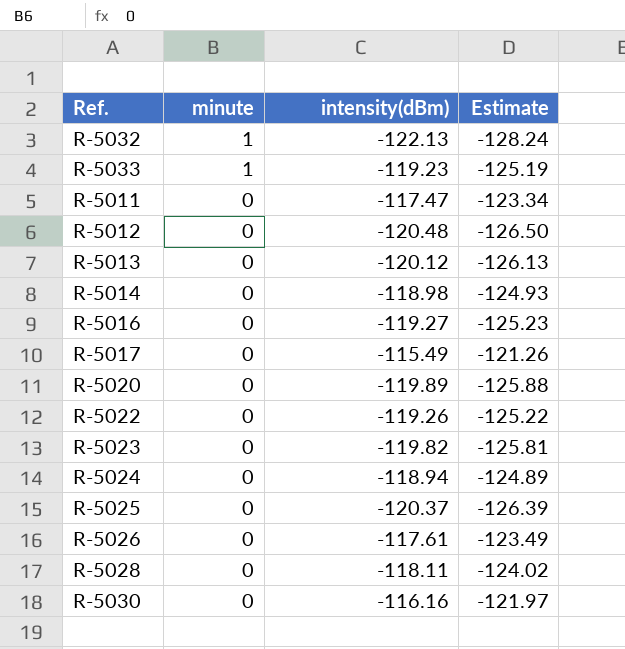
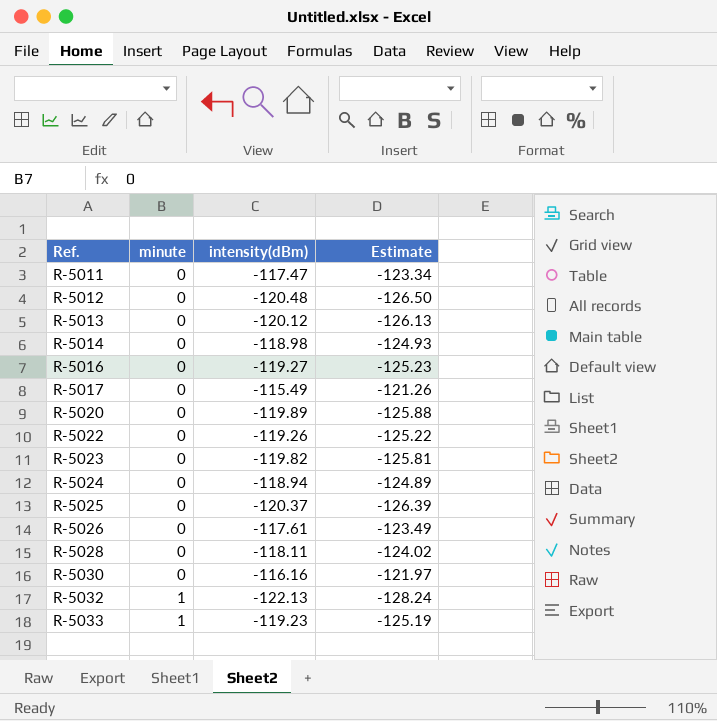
row order: minute descending -> Ref. ascending

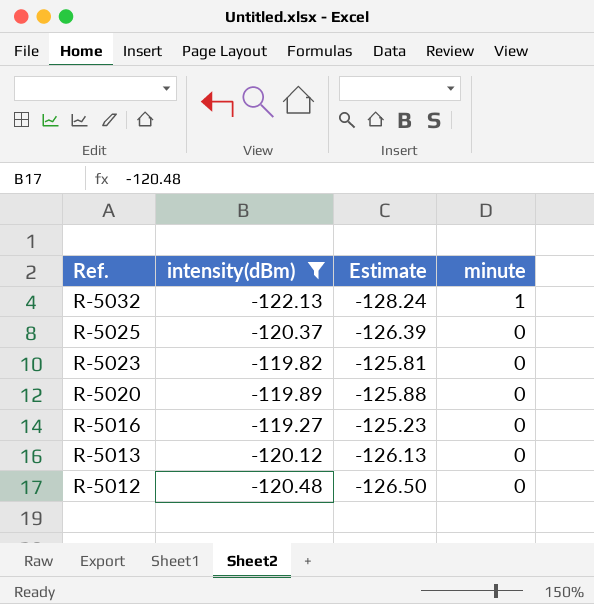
filter: none -> intensity(dBm) <= -119.27
row order: Ref. ascending -> Ref. descending
column minute | position: 2 -> 4

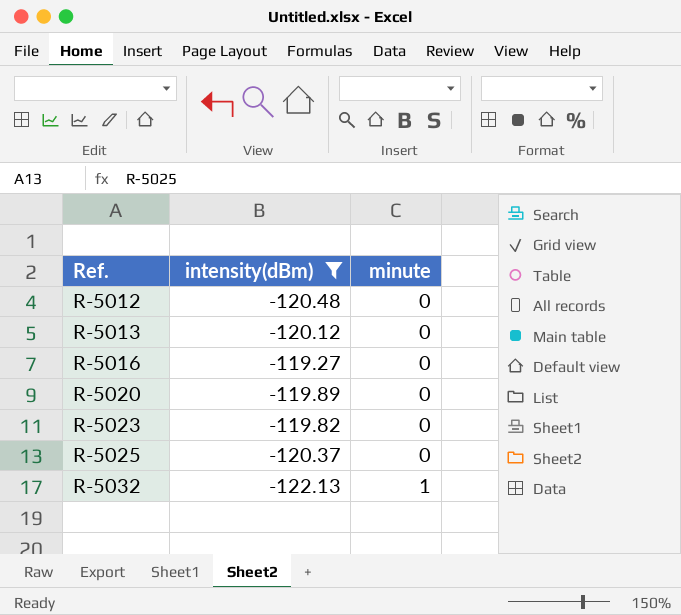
row order: Ref. descending -> Ref. ascending
column Estimate | formula: [intensity(dBm)] * 1.05 -> none

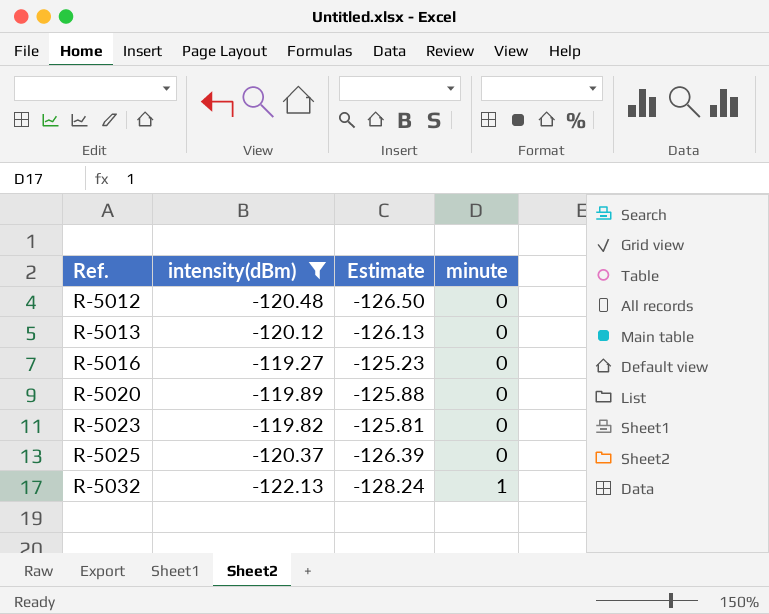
column Estimate | formula: none -> [intensity(dBm)] * 1.05

